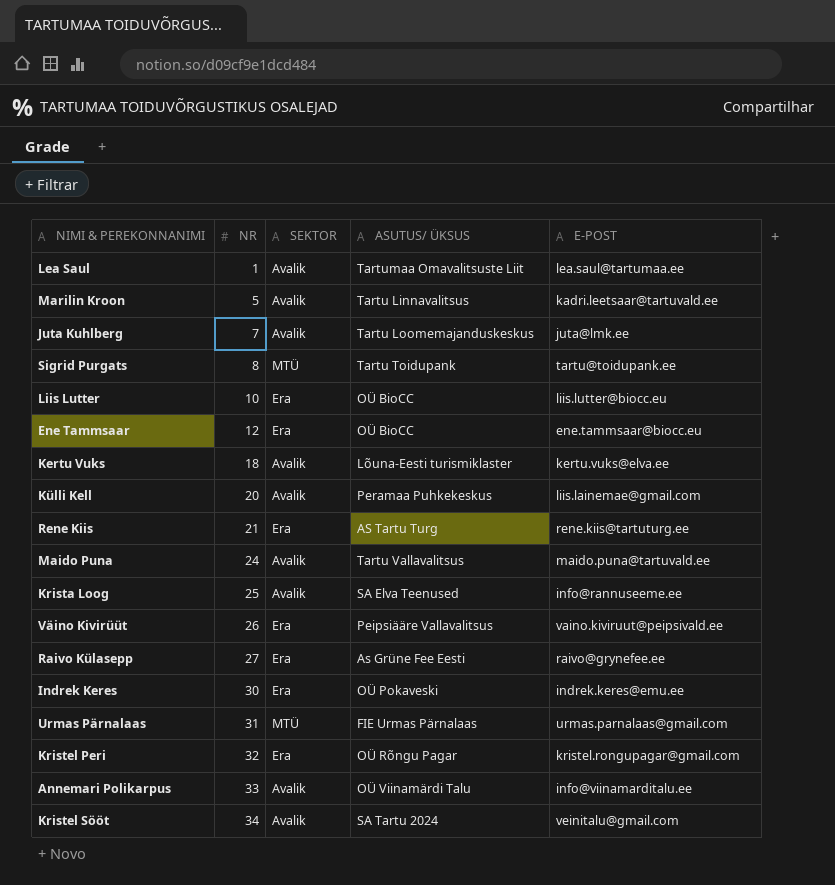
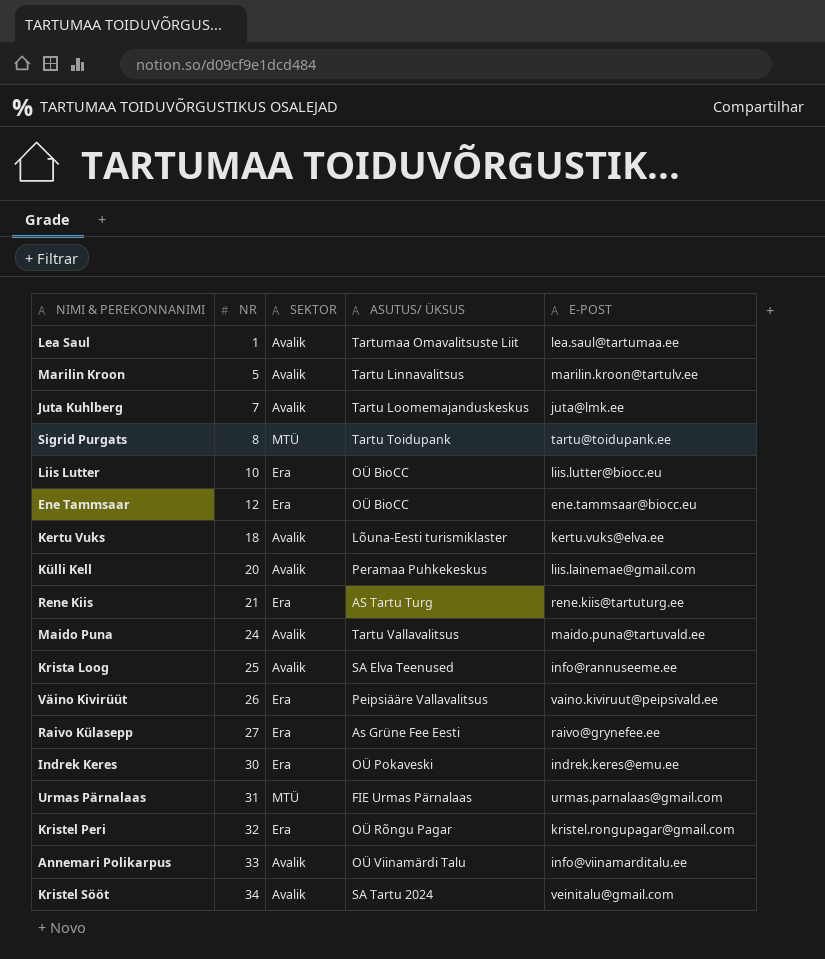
Marilin Kroon | E-POST: kadri.leetsaar@tartuvald.ee -> marilin.kroon@tartulv.ee

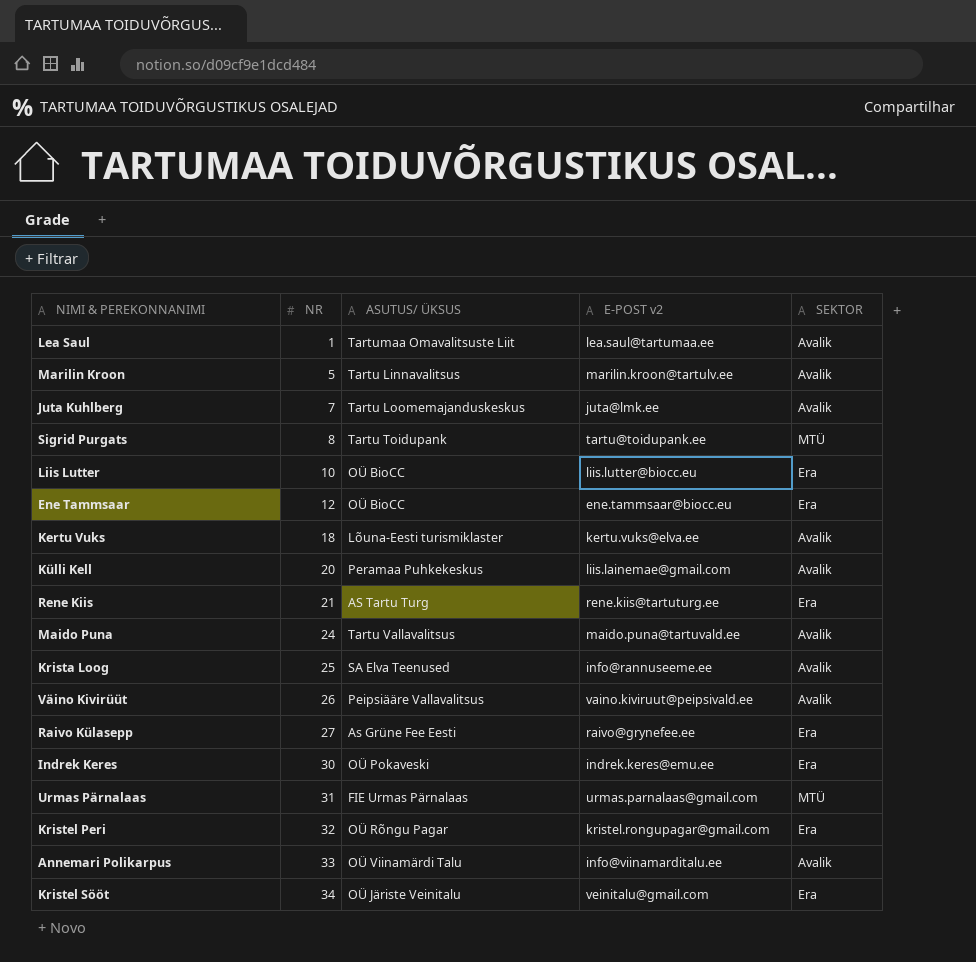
column name: E-POST -> E-POST v2
column SEKTOR | position: 3 -> 5
Väino Kivirüüt | SEKTOR: Era -> Avalik
Kristel Sööt | ASUTUS/ ÜKSUS: SA Tartu 2024 -> OÜ Järiste Veinitalu
Kristel Sööt | SEKTOR: Avalik -> Era

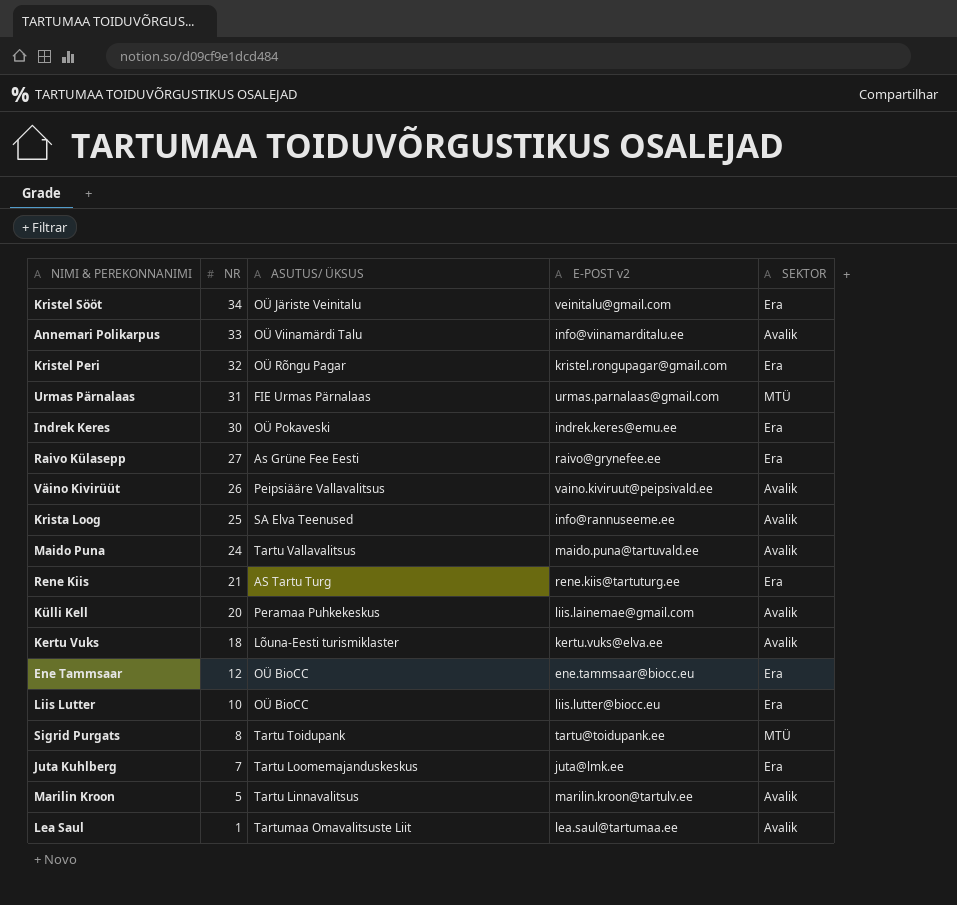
row order: NR ascending -> NR descending
Juta Kuhlberg | SEKTOR: Avalik -> Era

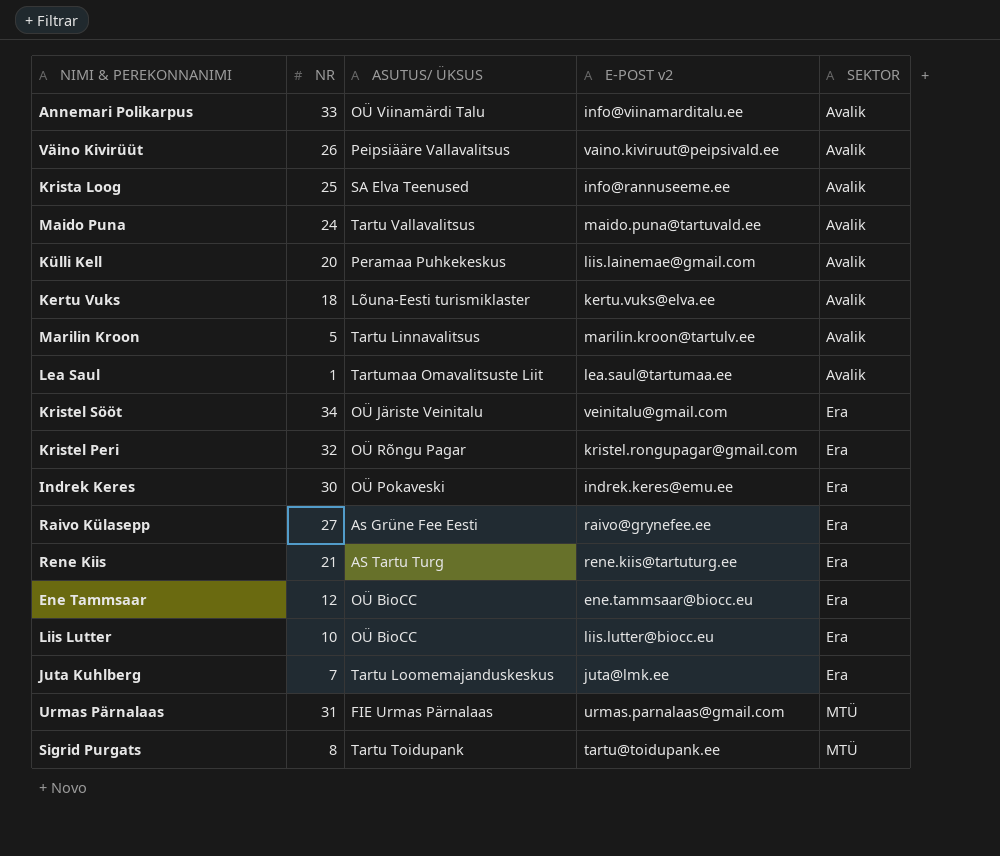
row order: NR descending -> SEKTOR ascending

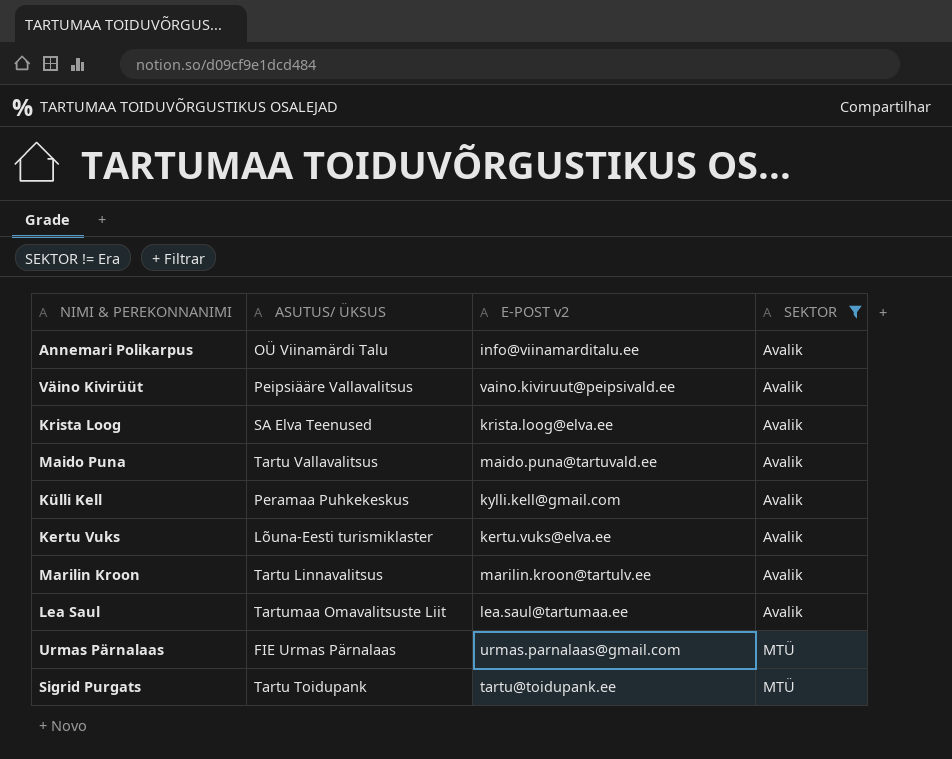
filter: none -> SEKTOR != Era
column NR | position: 2 -> none
Krista Loog | E-POST v2: info@rannuseeme.ee -> krista.loog@elva.ee
Külli Kell | E-POST v2: liis.lainemae@gmail.com -> kylli.kell@gmail.com

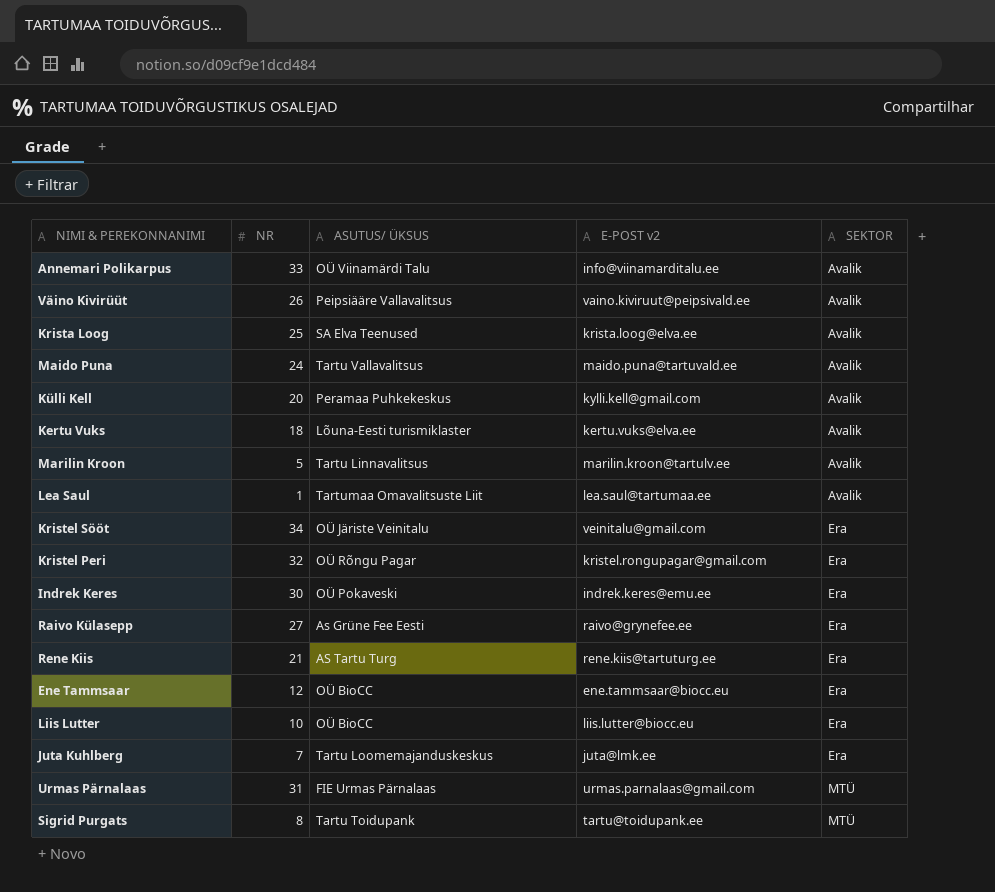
filter: SEKTOR != Era -> none
column NR | position: none -> 2

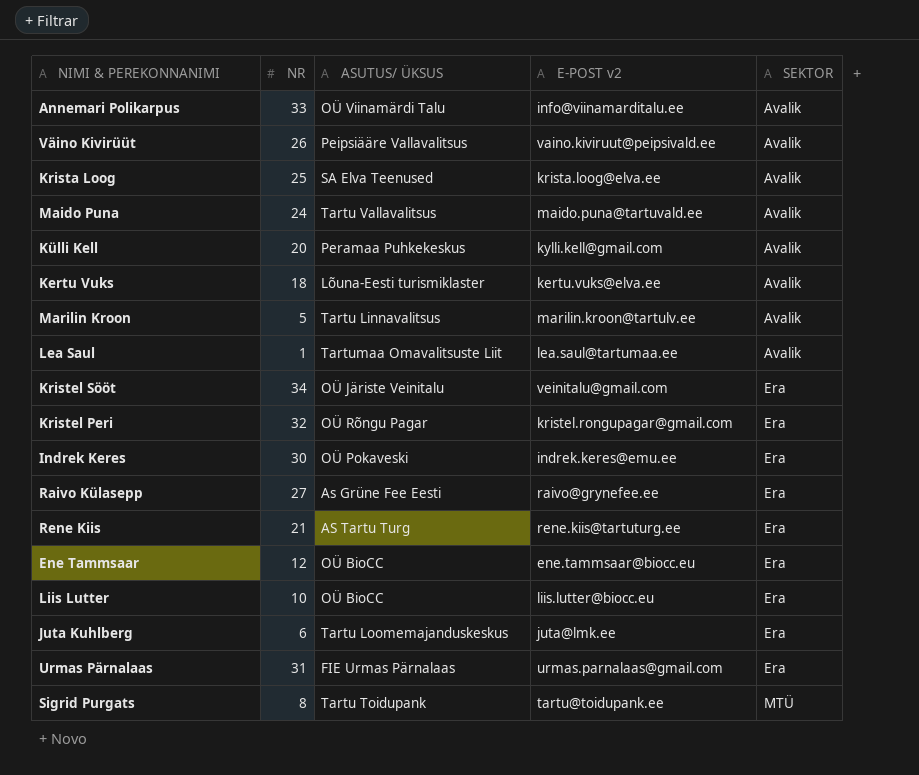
Juta Kuhlberg | NR: 7 -> 6
Urmas Pärnalaas | SEKTOR: MTÜ -> Era

